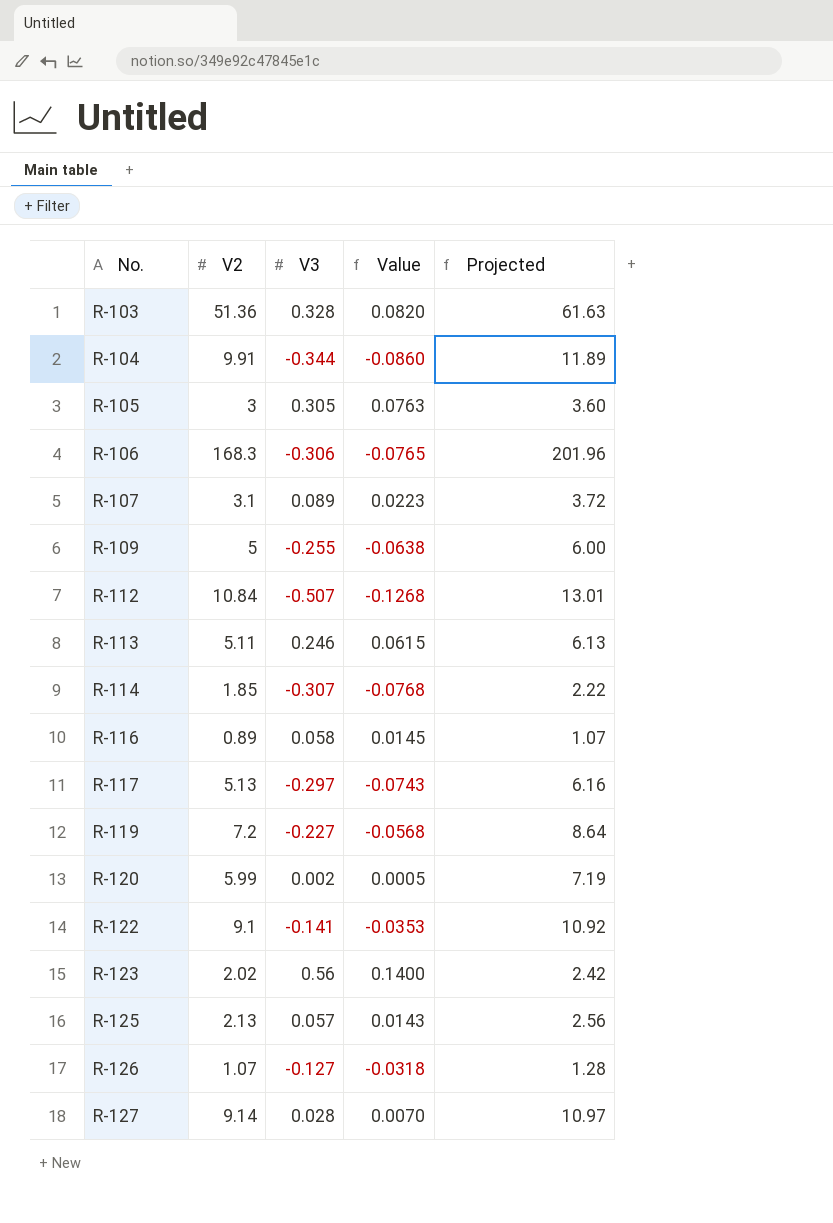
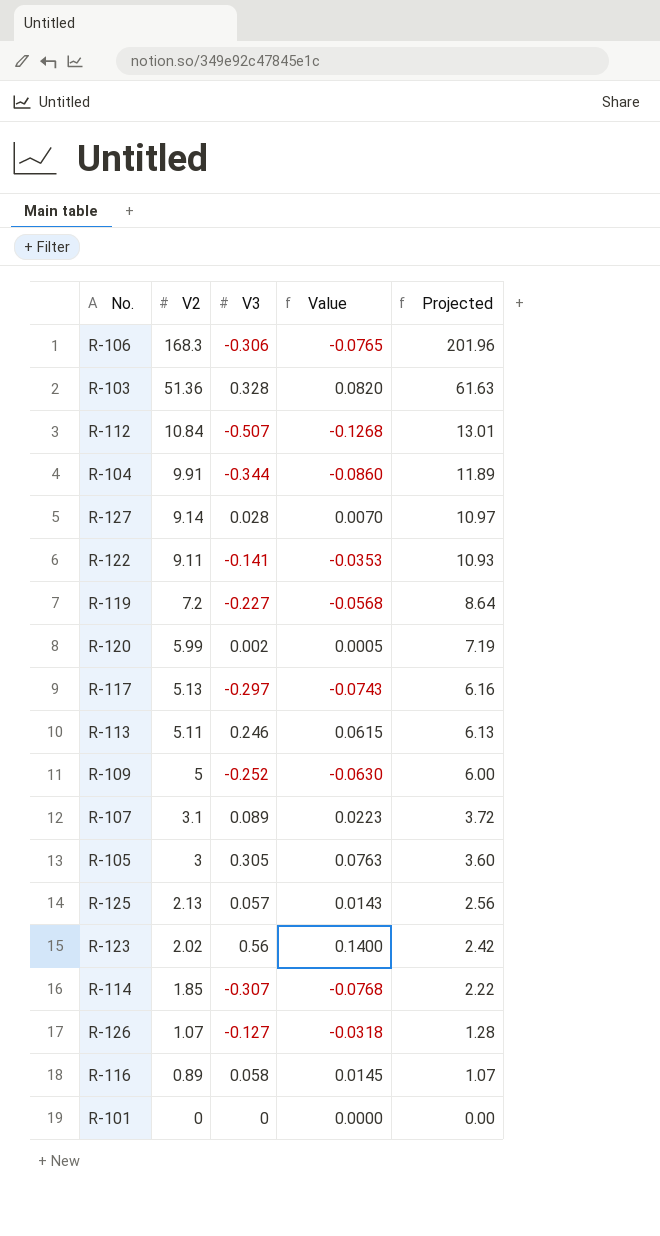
row order: No. ascending -> V2 descending
R-122 | V2: 9.1 -> 9.11
R-122 | Projected: 10.92 -> 10.93
R-109 | V3: -0.255 -> -0.252
R-109 | Value: -0.0638 -> -0.0630
row R-101: none -> 0 | 0 | 0.0000 | 0.00

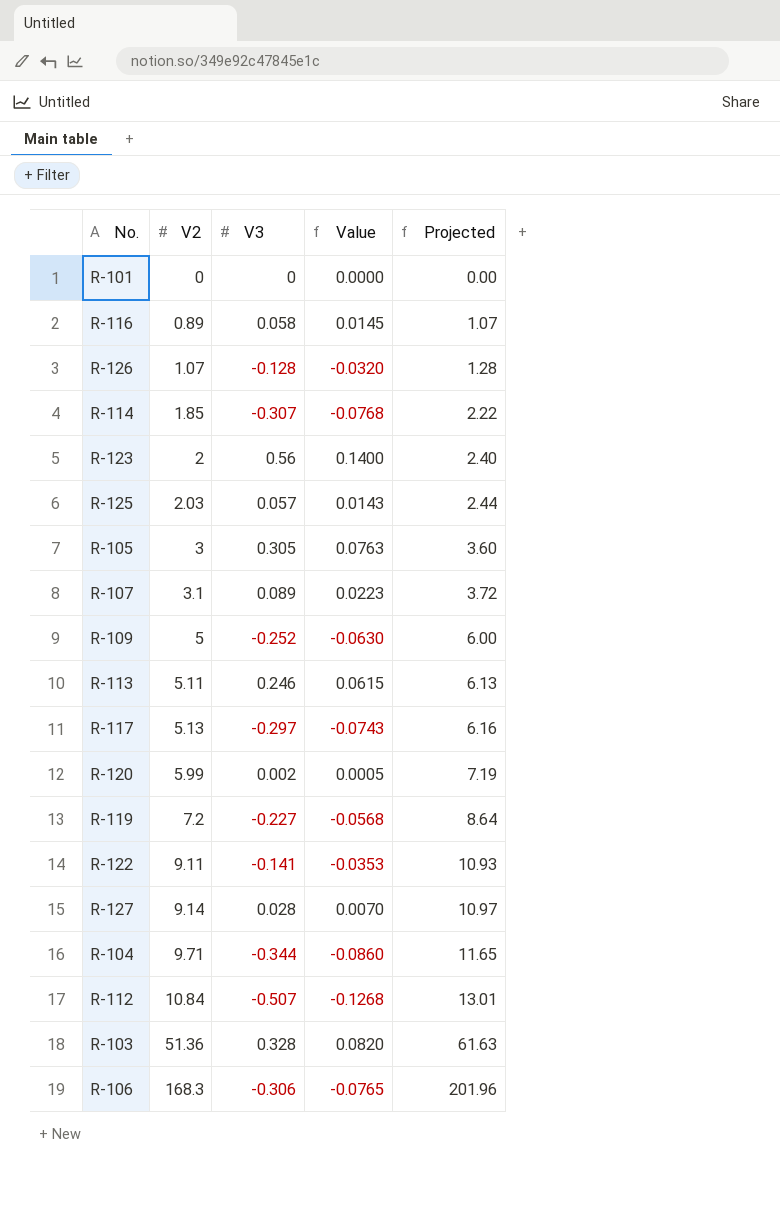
row order: V2 descending -> V2 ascending
R-126 | V3: -0.127 -> -0.128
R-126 | Value: -0.0318 -> -0.0320
R-123 | V2: 2.02 -> 2
R-123 | Projected: 2.42 -> 2.40
R-125 | V2: 2.13 -> 2.03
R-125 | Projected: 2.56 -> 2.44
R-104 | V2: 9.91 -> 9.71
R-104 | Projected: 11.89 -> 11.65

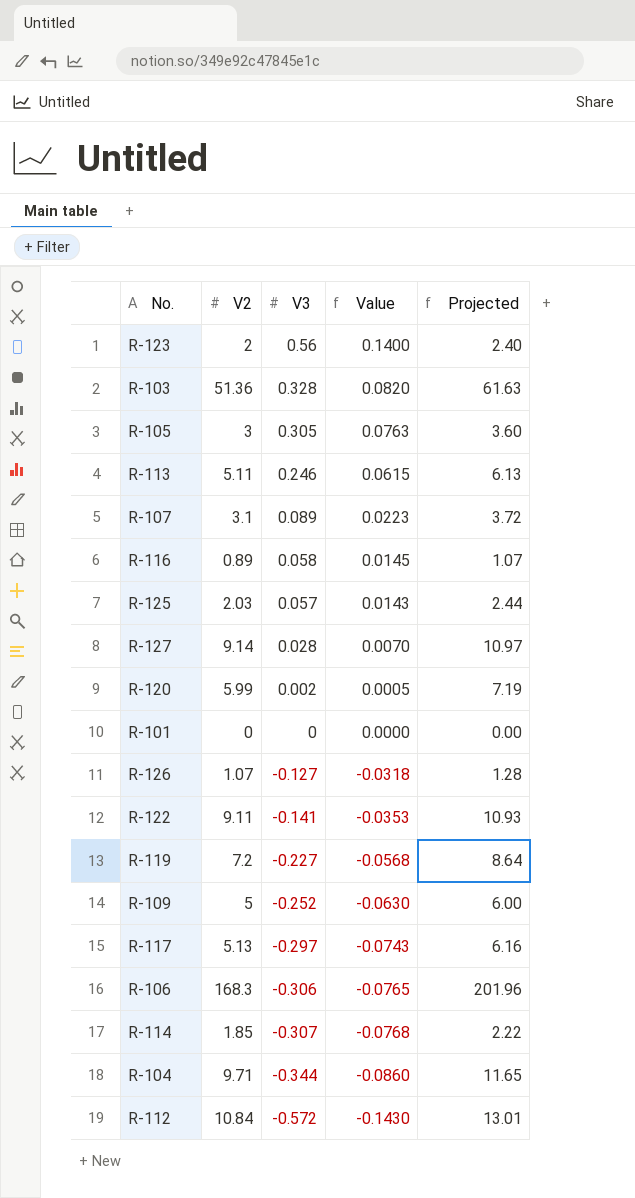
row order: V2 ascending -> V3 descending
R-126 | V3: -0.128 -> -0.127
R-126 | Value: -0.0320 -> -0.0318
R-112 | V3: -0.507 -> -0.572
R-112 | Value: -0.1268 -> -0.1430

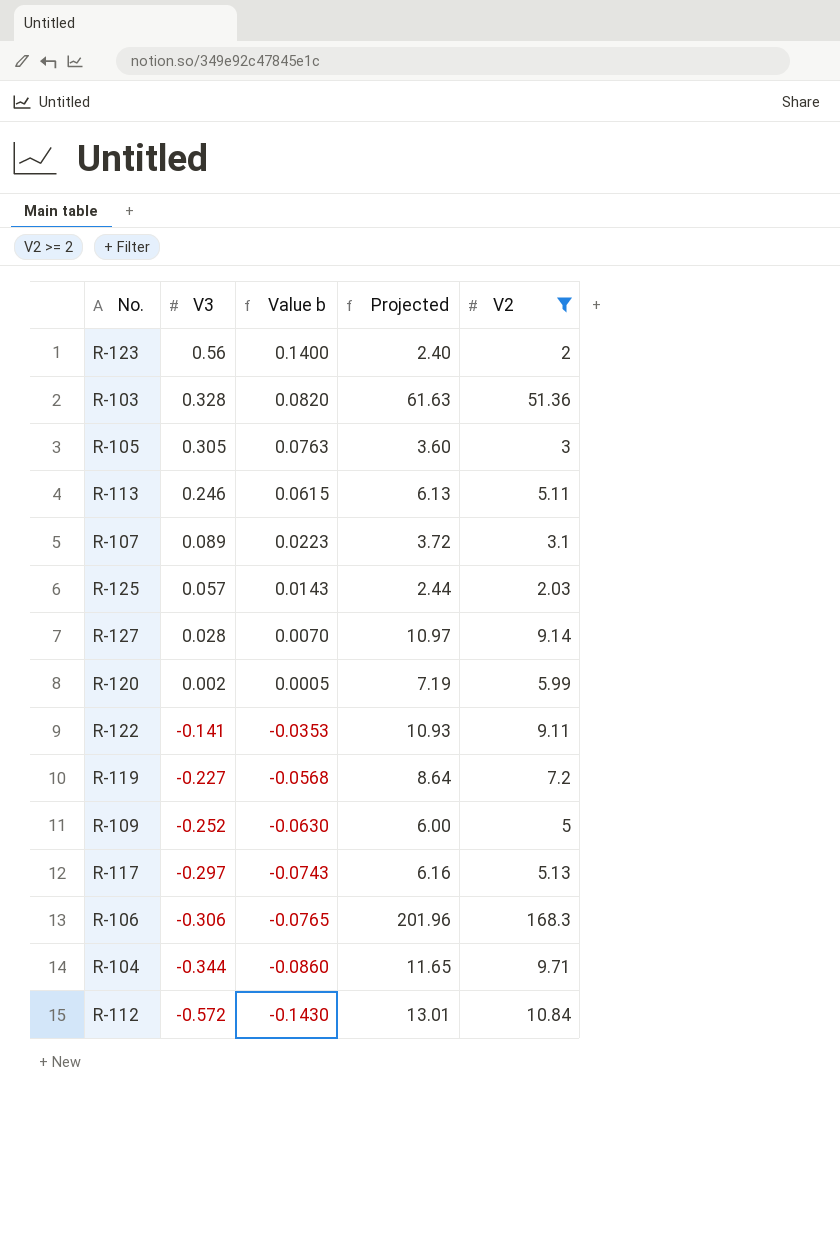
filter: none -> V2 >= 2
column name: Value -> Value b
column V2 | position: 2 -> 5

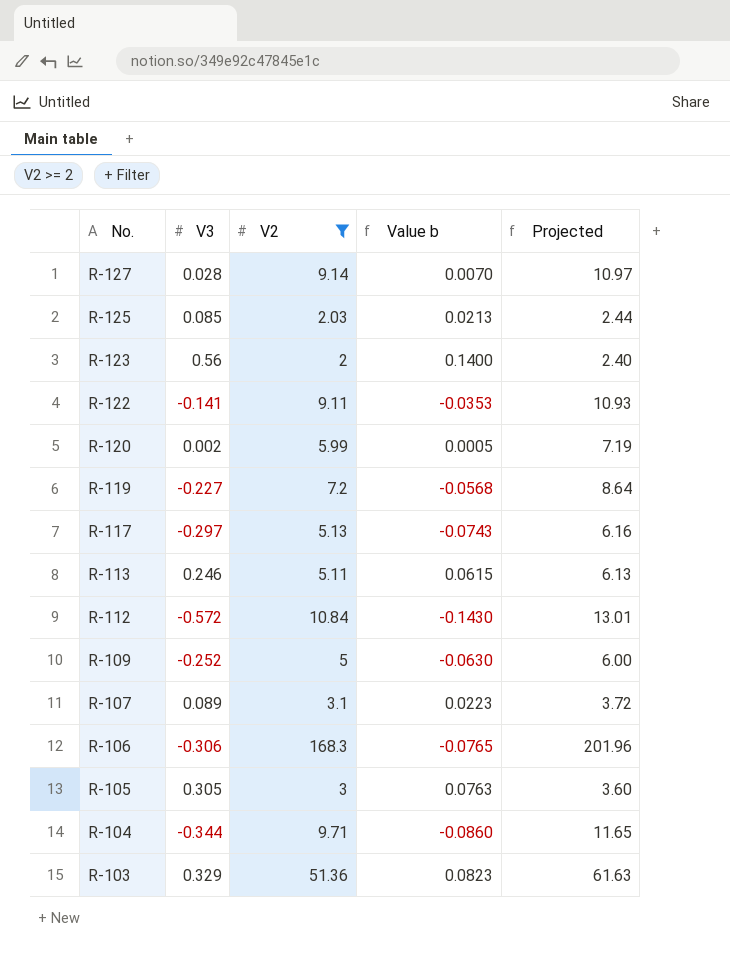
row order: V3 descending -> No. descending
column V2 | position: 5 -> 3
R-125 | V3: 0.057 -> 0.085
R-125 | Value b: 0.0143 -> 0.0213
R-103 | V3: 0.328 -> 0.329
R-103 | Value b: 0.0820 -> 0.0823

